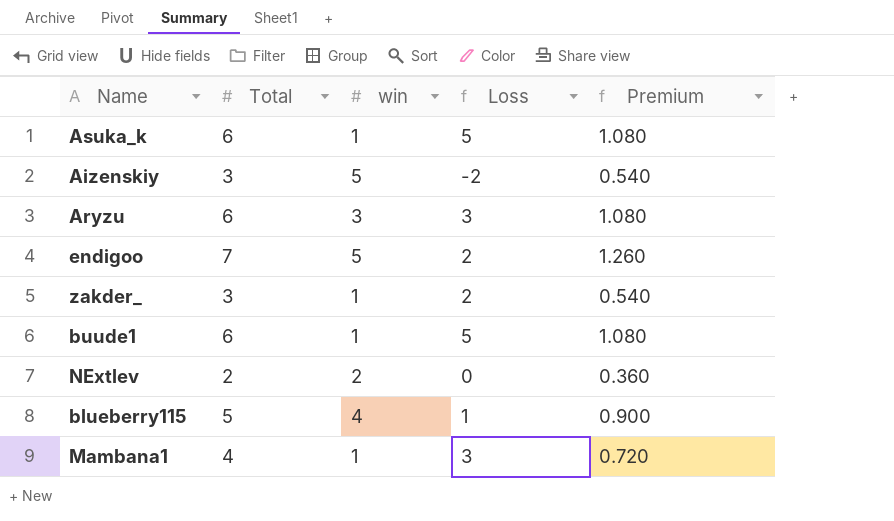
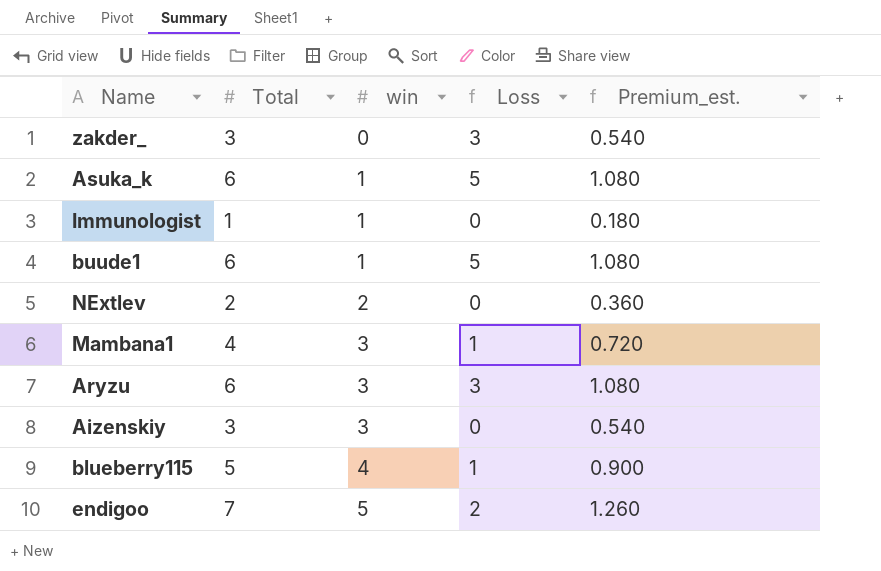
row order: none -> win ascending
column name: Premium -> Premium_est.
zakder_ | win: 1 -> 0
zakder_ | Loss: 2 -> 3
row Immunologist: none -> 1 | 1 | 0 | 0.180
Mambana1 | win: 1 -> 3
Mambana1 | Loss: 3 -> 1
Aizenskiy | win: 5 -> 3
Aizenskiy | Loss: -2 -> 0

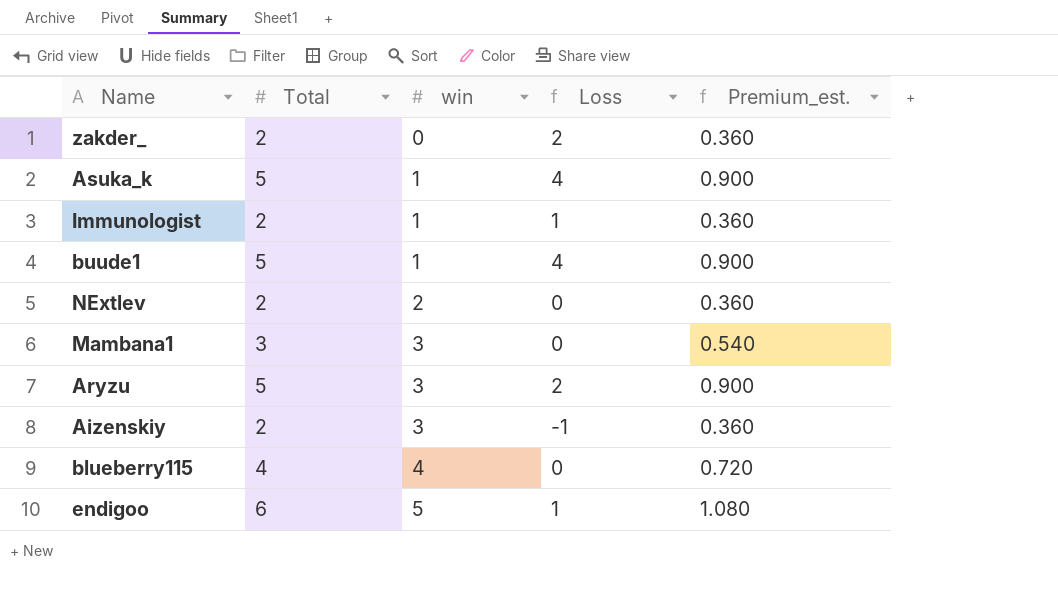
zakder_ | Total: 3 -> 2
zakder_ | Loss: 3 -> 2
zakder_ | Premium_est.: 0.540 -> 0.360
Asuka_k | Total: 6 -> 5
Asuka_k | Loss: 5 -> 4
Asuka_k | Premium_est.: 1.080 -> 0.900
Immunologist | Total: 1 -> 2
Immunologist | Loss: 0 -> 1
Immunologist | Premium_est.: 0.180 -> 0.360
buude1 | Total: 6 -> 5
buude1 | Loss: 5 -> 4
buude1 | Premium_est.: 1.080 -> 0.900
Mambana1 | Total: 4 -> 3
Mambana1 | Loss: 1 -> 0
Mambana1 | Premium_est.: 0.720 -> 0.540
Aryzu | Total: 6 -> 5
Aryzu | Loss: 3 -> 2
Aryzu | Premium_est.: 1.080 -> 0.900
Aizenskiy | Total: 3 -> 2
Aizenskiy | Loss: 0 -> -1
Aizenskiy | Premium_est.: 0.540 -> 0.360
blueberry115 | Total: 5 -> 4
blueberry115 | Loss: 1 -> 0
blueberry115 | Premium_est.: 0.900 -> 0.720
endigoo | Total: 7 -> 6
endigoo | Loss: 2 -> 1
endigoo | Premium_est.: 1.260 -> 1.080

